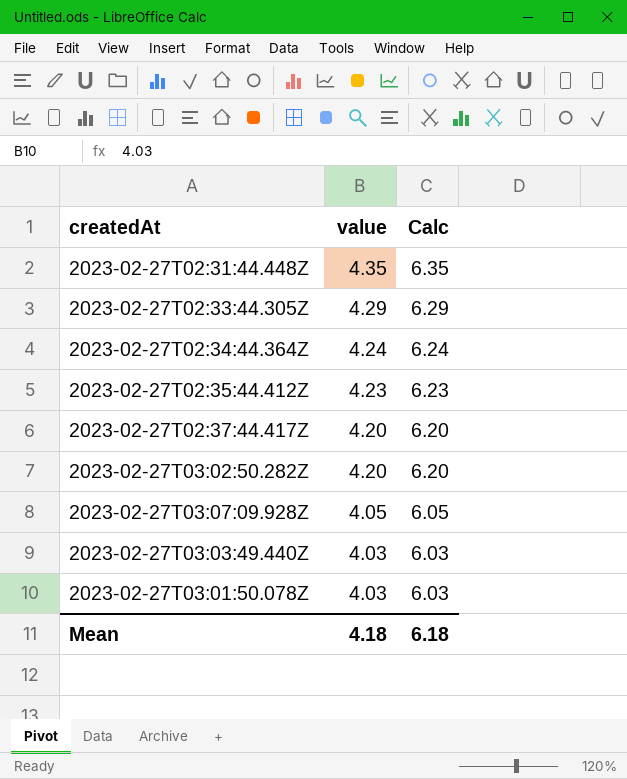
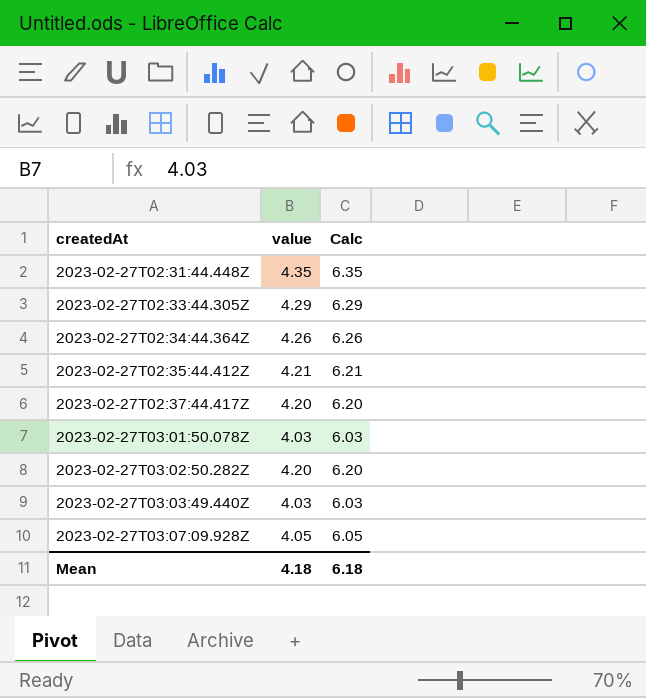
row order: value descending -> createdAt ascending
2023-02-27T02:34:44.364Z | value: 4.24 -> 4.26
2023-02-27T02:34:44.364Z | Calc: 6.24 -> 6.26
2023-02-27T02:35:44.412Z | value: 4.23 -> 4.21
2023-02-27T02:35:44.412Z | Calc: 6.23 -> 6.21

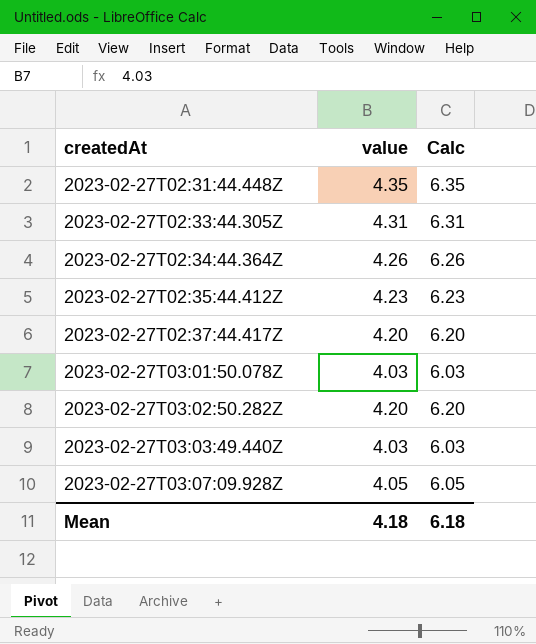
2023-02-27T02:33:44.305Z | value: 4.29 -> 4.31
2023-02-27T02:33:44.305Z | Calc: 6.29 -> 6.31
2023-02-27T02:35:44.412Z | value: 4.21 -> 4.23
2023-02-27T02:35:44.412Z | Calc: 6.21 -> 6.23

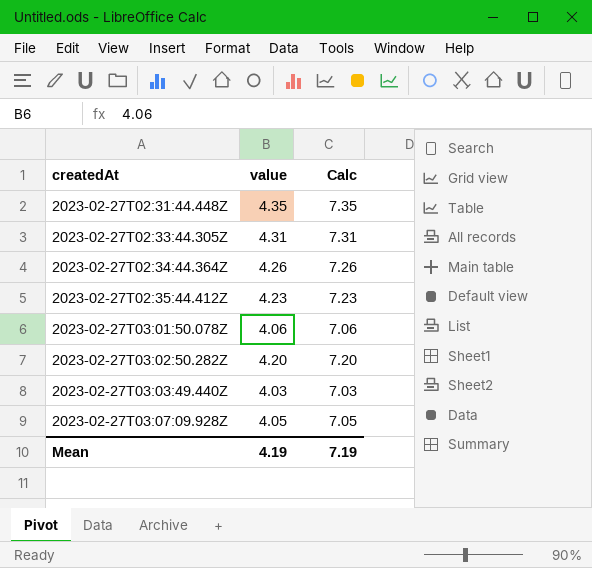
column Calc | formula: [value] + 2 -> [value] + 3
row 2023-02-27T02:37:44.417Z: 4.20 | 6.20 -> none
2023-02-27T03:01:50.078Z | value: 4.03 -> 4.06
Mean | value: 4.18 -> 4.19
Mean | Calc: 6.18 -> 7.19

